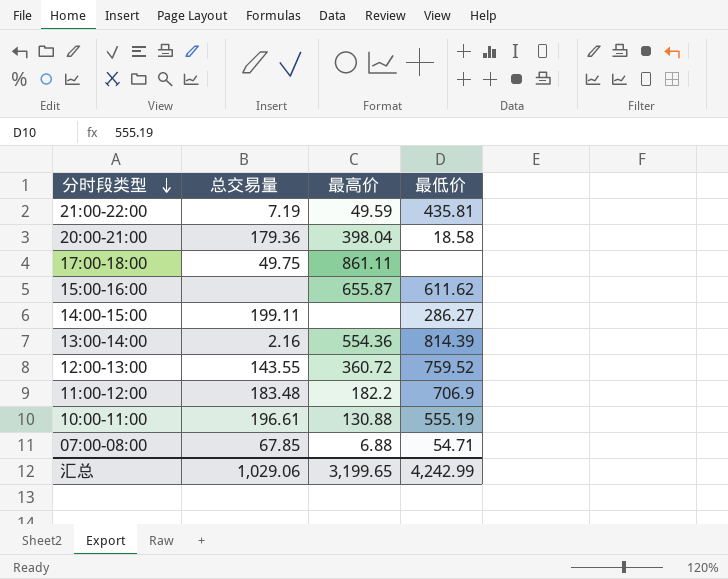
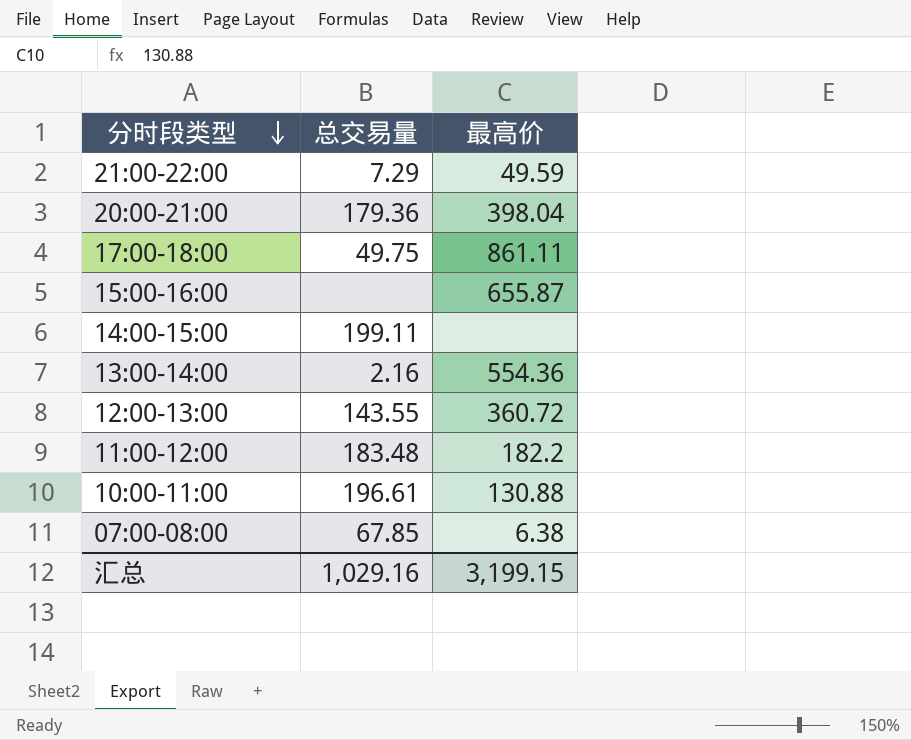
column 最低价 | position: 4 -> none
21:00-22:00 | 总交易量: 7.19 -> 7.29
07:00-08:00 | 最高价: 6.88 -> 6.38
汇总 | 总交易量: 1,029.06 -> 1,029.16
汇总 | 最高价: 3,199.65 -> 3,199.15

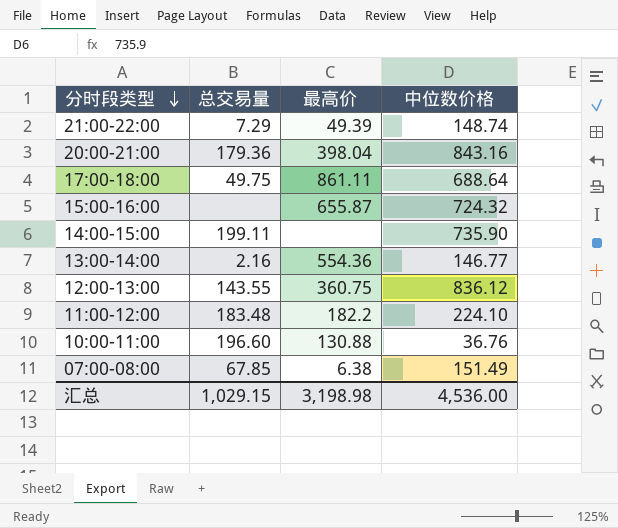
column 中位数价格 | position: none -> 4
21:00-22:00 | 最高价: 49.59 -> 49.39
12:00-13:00 | 最高价: 360.72 -> 360.75
10:00-11:00 | 总交易量: 196.61 -> 196.60
汇总 | 总交易量: 1,029.16 -> 1,029.15
汇总 | 最高价: 3,199.15 -> 3,198.98

